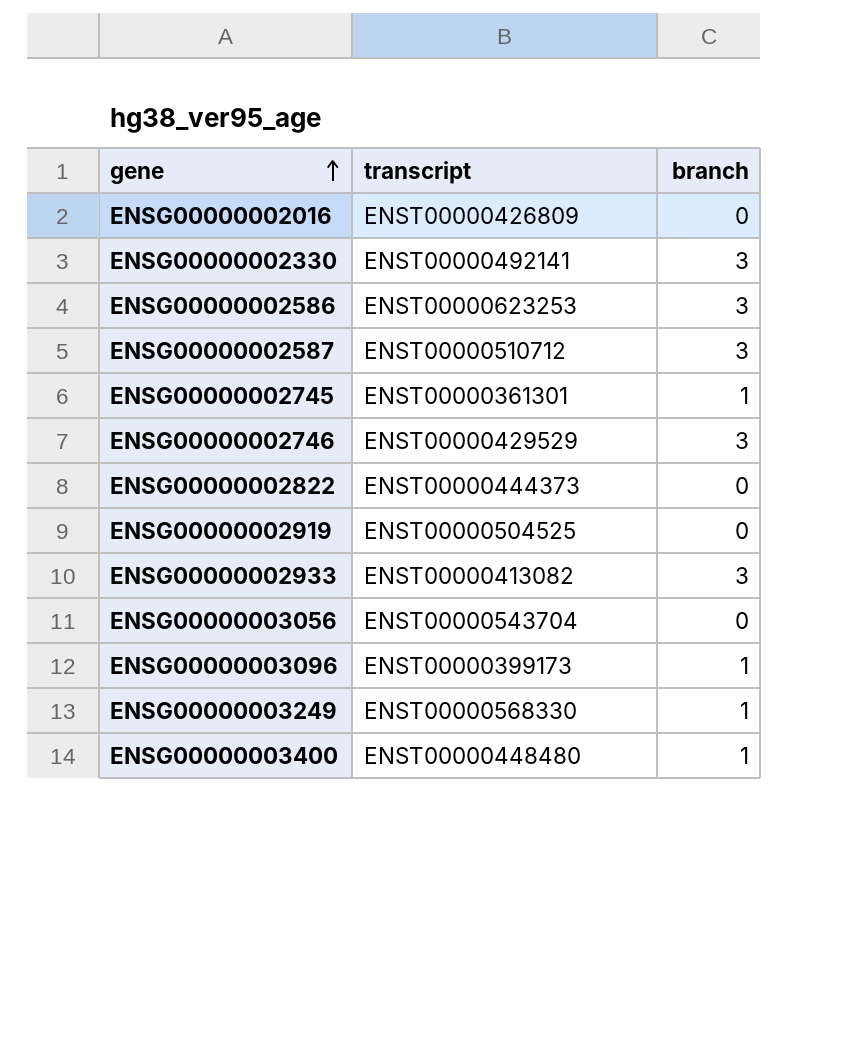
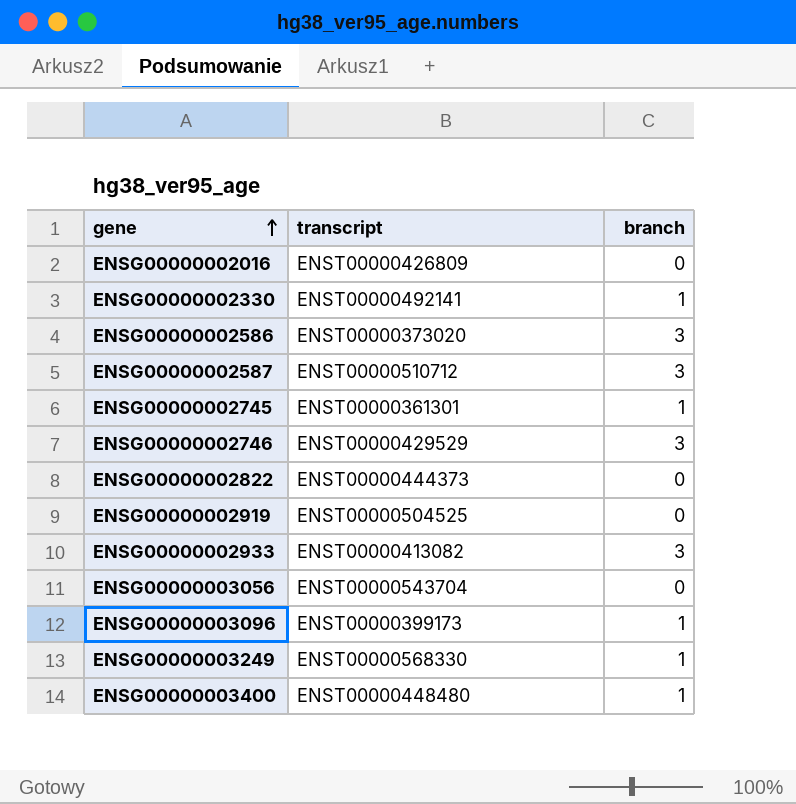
ENSG00000002330 | branch: 3 -> 1
ENSG00000002586 | transcript: ENST00000623253 -> ENST00000373020

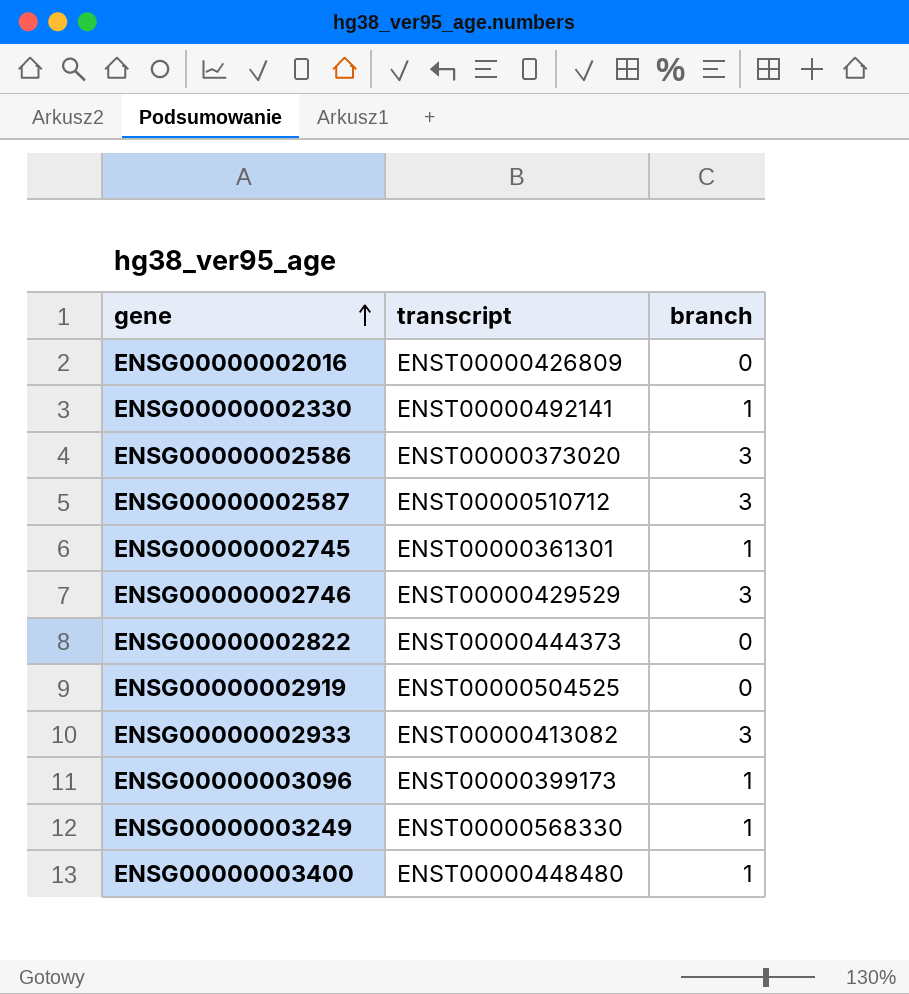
row ENSG00000003056: ENST00000543704 | 0 -> none

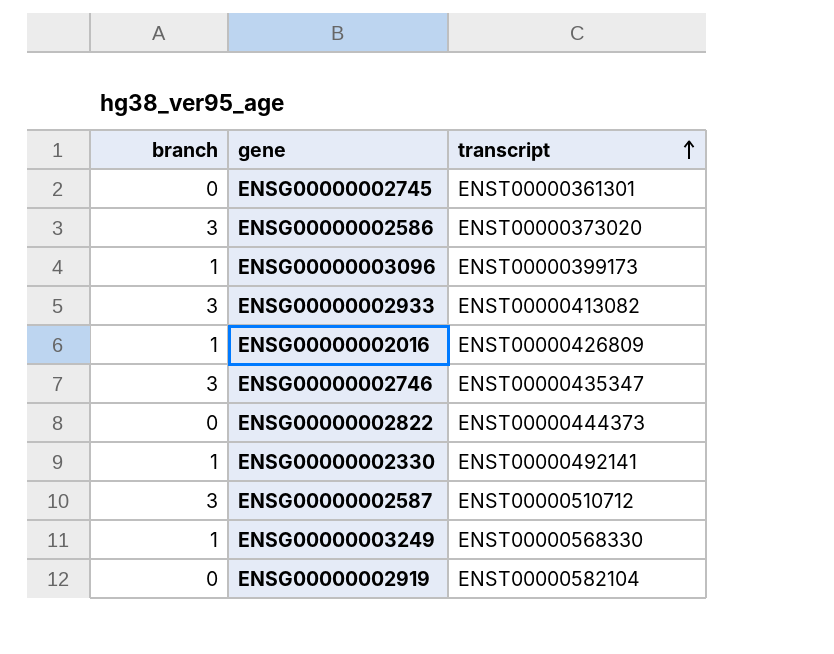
row order: gene ascending -> transcript ascending
column branch | position: 3 -> 1
row ENSG00000003400: ENST00000448480 | 1 -> none
ENSG00000002745 | branch: 1 -> 0
ENSG00000002016 | branch: 0 -> 1
ENSG00000002746 | transcript: ENST00000429529 -> ENST00000435347
ENSG00000002919 | transcript: ENST00000504525 -> ENST00000582104

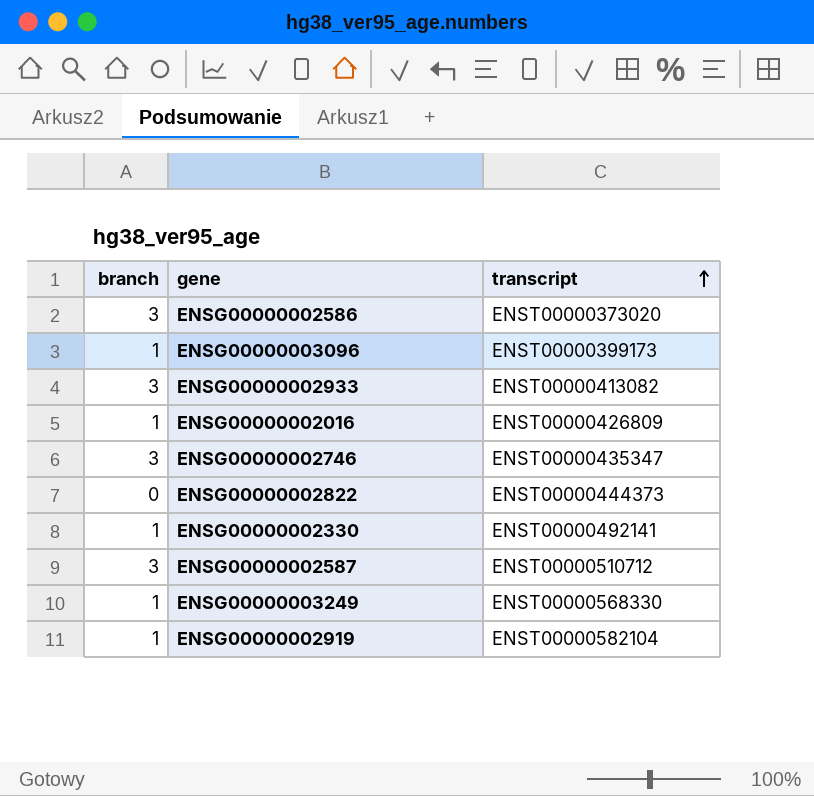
row ENSG00000002745: 0 | ENST00000361301 -> none
ENSG00000002919 | branch: 0 -> 1

